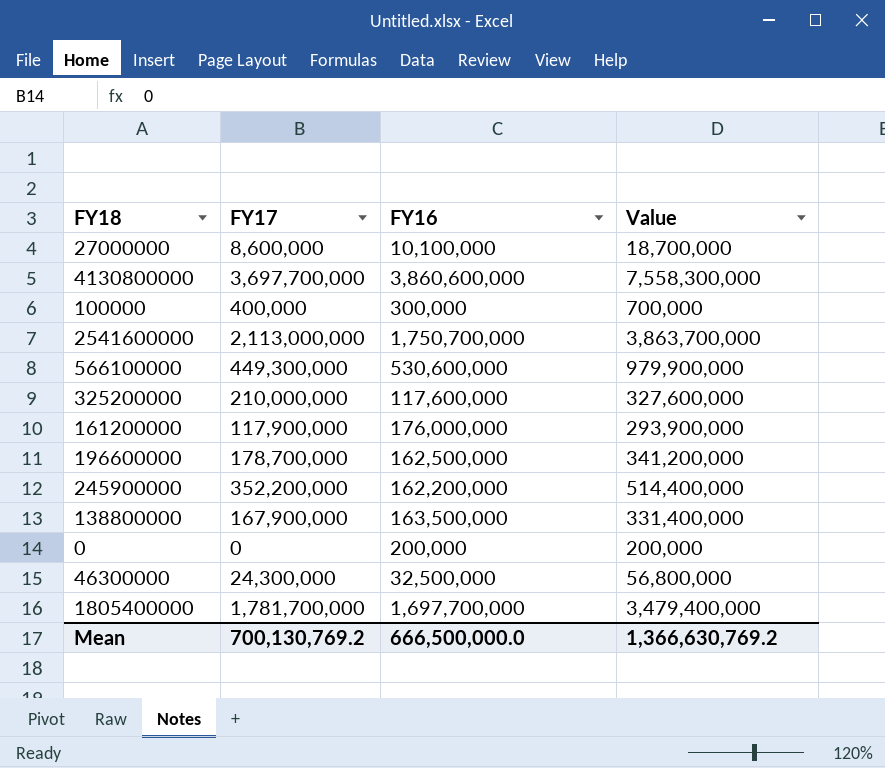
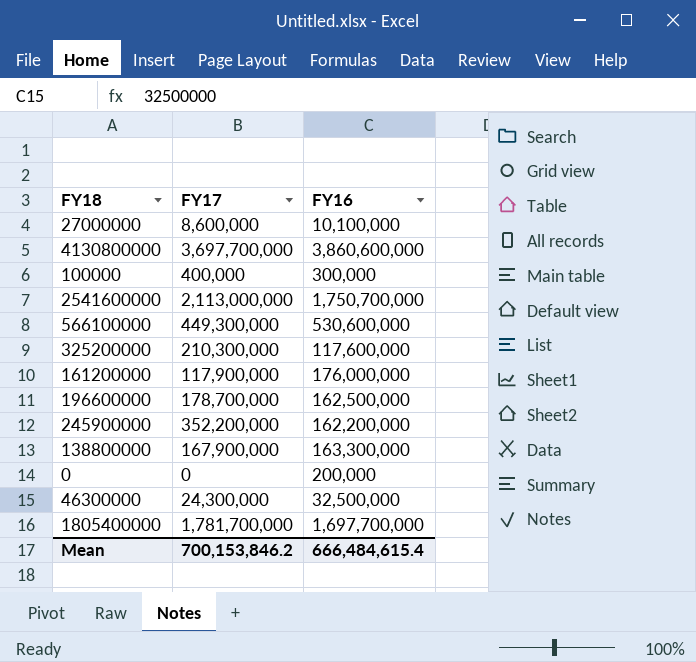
column Value | formula: [FY17] + [FY16] -> none
325200000 | FY17: 210,000,000 -> 210,300,000
138800000 | FY16: 163,500,000 -> 163,300,000
Mean | FY17: 700,130,769.2 -> 700,153,846.2
Mean | FY16: 666,500,000.0 -> 666,484,615.4

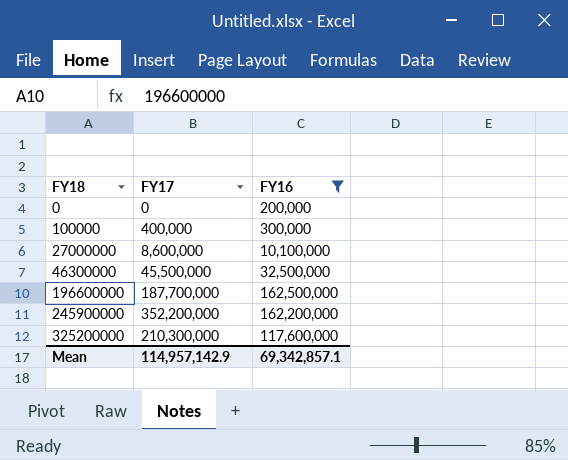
filter: none -> FY16 <= 162,500,000
row order: none -> FY18 ascending
46300000 | FY17: 24,300,000 -> 45,500,000
196600000 | FY17: 178,700,000 -> 187,700,000
Mean | FY17: 700,153,846.2 -> 114,957,142.9
Mean | FY16: 666,484,615.4 -> 69,342,857.1

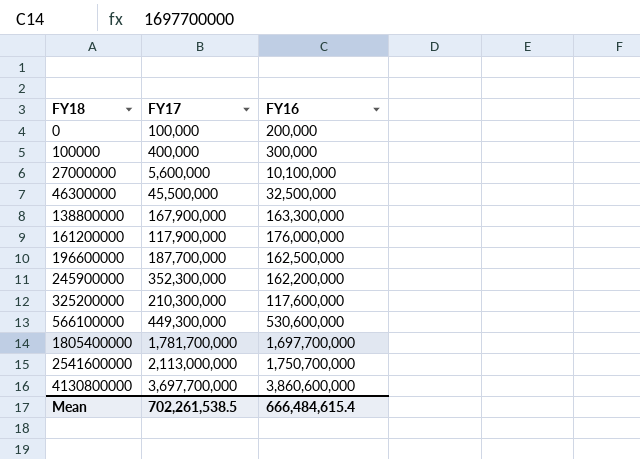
filter: FY16 <= 162,500,000 -> none
0 | FY17: 0 -> 100,000
27000000 | FY17: 8,600,000 -> 5,600,000
245900000 | FY17: 352,200,000 -> 352,300,000
Mean | FY17: 114,957,142.9 -> 702,261,538.5
Mean | FY16: 69,342,857.1 -> 666,484,615.4

